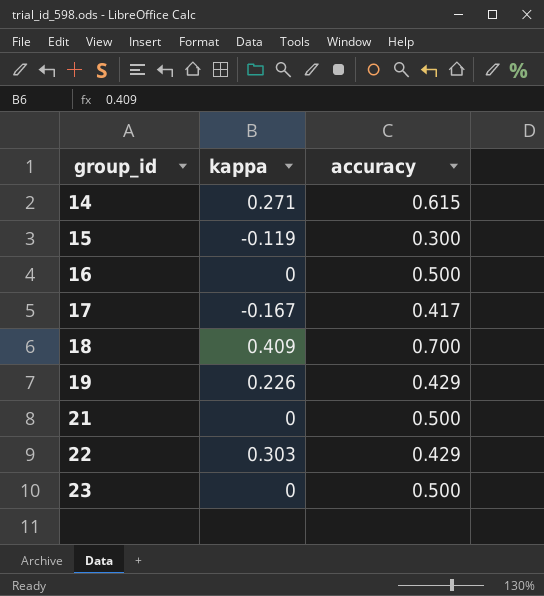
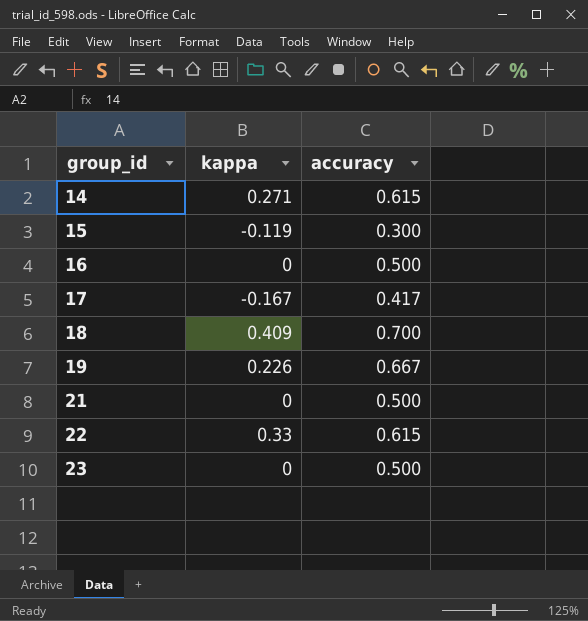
19 | accuracy: 0.429 -> 0.667
22 | kappa: 0.303 -> 0.33
22 | accuracy: 0.429 -> 0.615

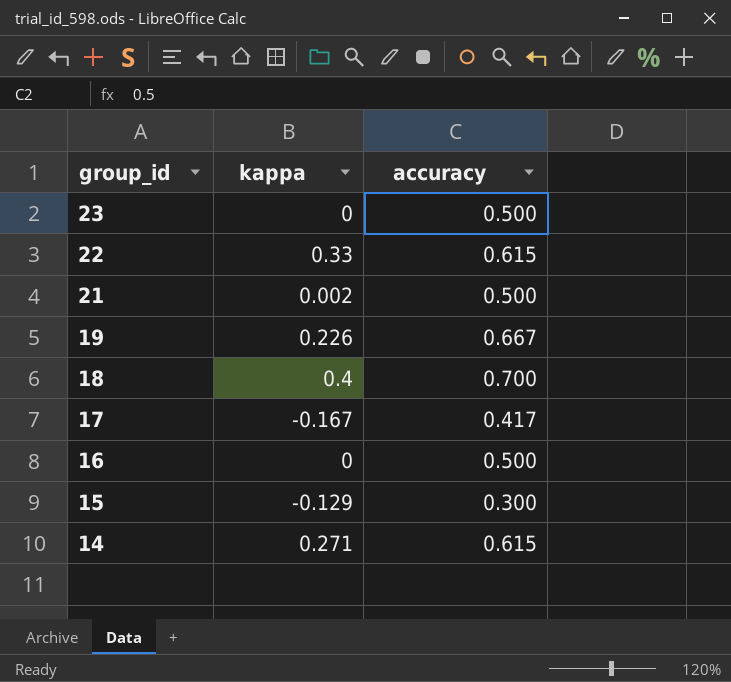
row order: group_id ascending -> group_id descending
21 | kappa: 0 -> 0.002
18 | kappa: 0.409 -> 0.4
15 | kappa: -0.119 -> -0.129

